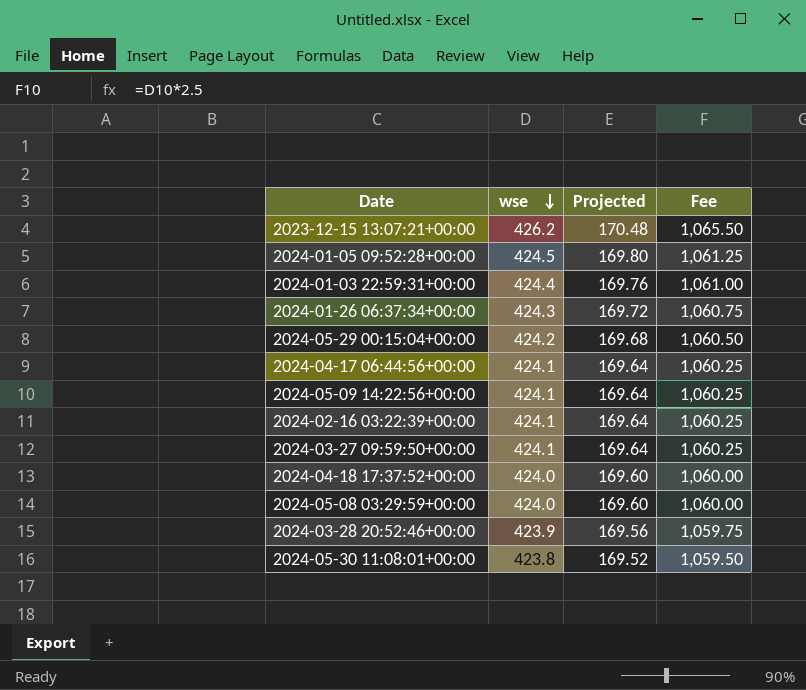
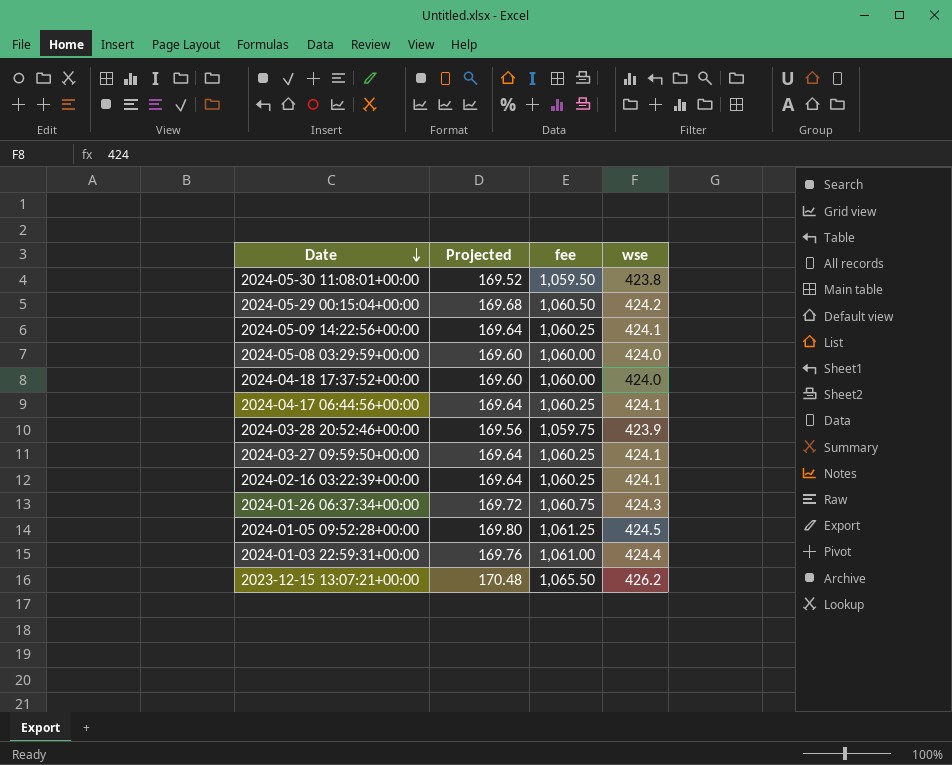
row order: wse descending -> Date descending
column name: Fee -> fee
column wse | position: 2 -> 4

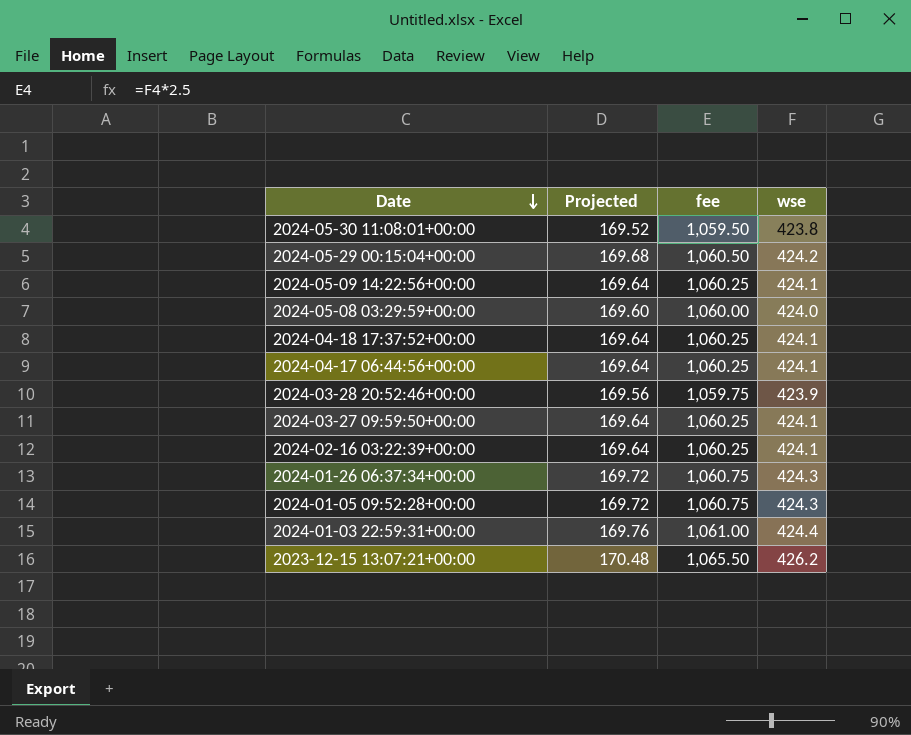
2024-04-18 17:37:52+00:00 | Projected: 169.60 -> 169.64
2024-04-18 17:37:52+00:00 | fee: 1,060.00 -> 1,060.25
2024-04-18 17:37:52+00:00 | wse: 424.0 -> 424.1
2024-01-05 09:52:28+00:00 | Projected: 169.80 -> 169.72
2024-01-05 09:52:28+00:00 | fee: 1,061.25 -> 1,060.75
2024-01-05 09:52:28+00:00 | wse: 424.5 -> 424.3

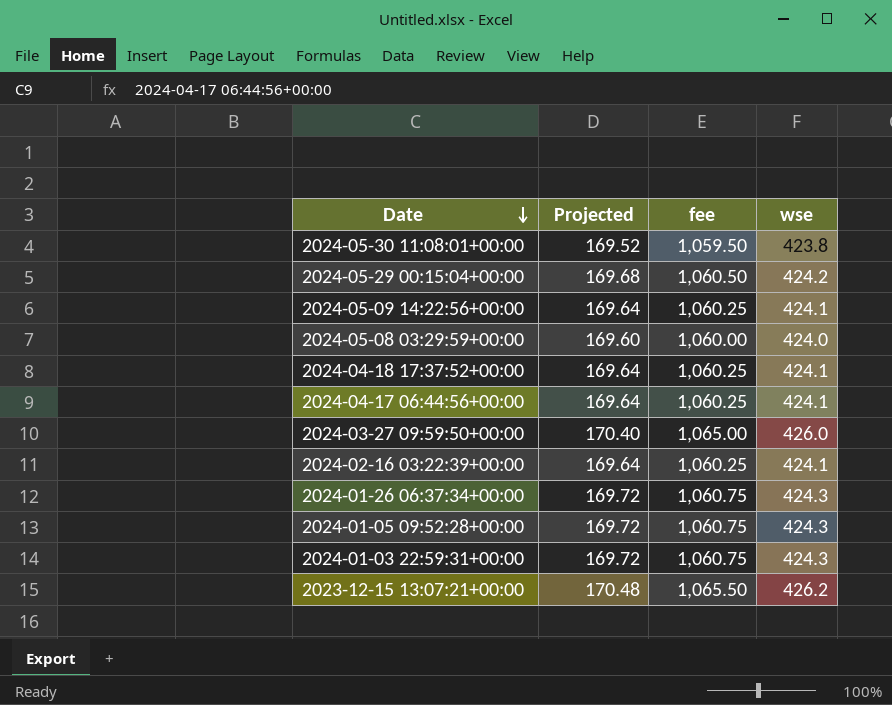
row 2024-03-28 20:52:46+00:00: 169.56 | 1,059.75 | 423.9 -> none
2024-03-27 09:59:50+00:00 | Projected: 169.64 -> 170.40
2024-03-27 09:59:50+00:00 | fee: 1,060.25 -> 1,065.00
2024-03-27 09:59:50+00:00 | wse: 424.1 -> 426.0
2024-01-03 22:59:31+00:00 | Projected: 169.76 -> 169.72
2024-01-03 22:59:31+00:00 | fee: 1,061.00 -> 1,060.75
2024-01-03 22:59:31+00:00 | wse: 424.4 -> 424.3

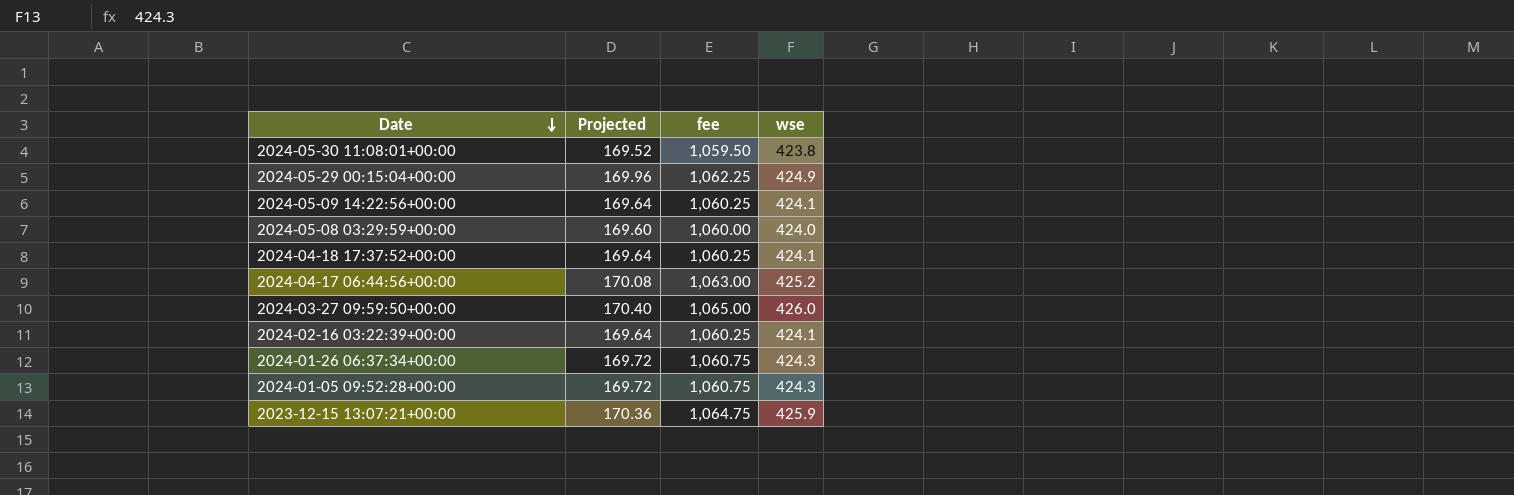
row 2024-01-03 22:59:31+00:00: 169.72 | 1,060.75 | 424.3 -> none
2024-05-29 00:15:04+00:00 | Projected: 169.68 -> 169.96
2024-05-29 00:15:04+00:00 | fee: 1,060.50 -> 1,062.25
2024-05-29 00:15:04+00:00 | wse: 424.2 -> 424.9
2024-04-17 06:44:56+00:00 | Projected: 169.64 -> 170.08
2024-04-17 06:44:56+00:00 | fee: 1,060.25 -> 1,063.00
2024-04-17 06:44:56+00:00 | wse: 424.1 -> 425.2
2023-12-15 13:07:21+00:00 | Projected: 170.48 -> 170.36
2023-12-15 13:07:21+00:00 | fee: 1,065.50 -> 1,064.75
2023-12-15 13:07:21+00:00 | wse: 426.2 -> 425.9

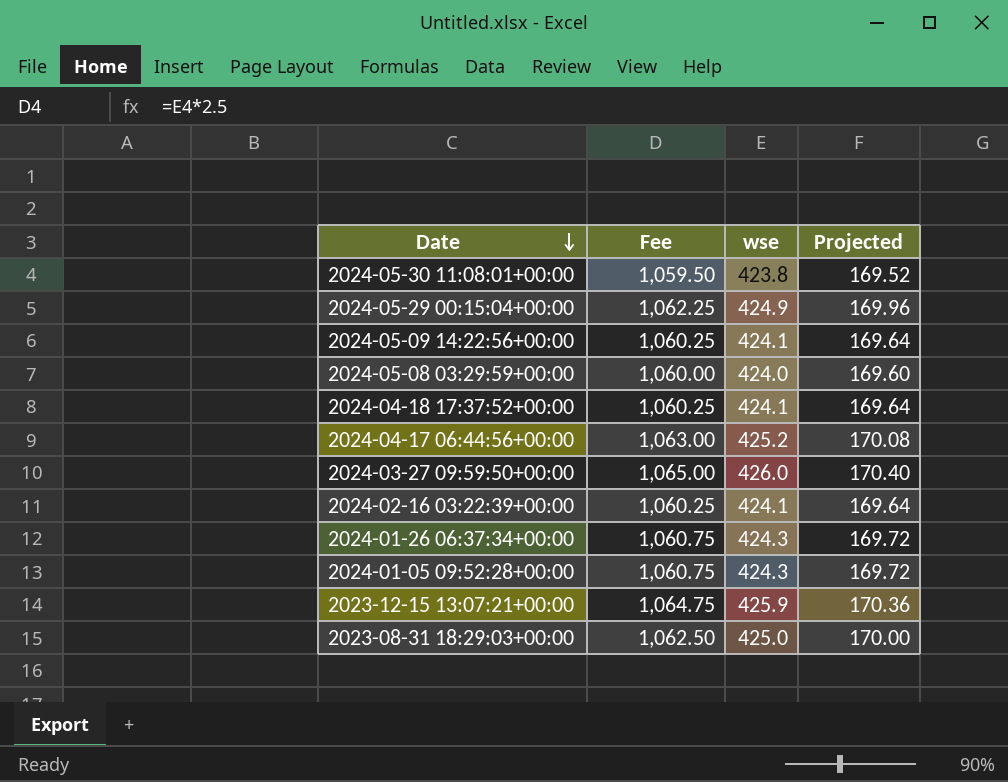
column name: fee -> Fee
column Projected | position: 2 -> 4
row 2023-08-31 18:29:03+00:00: none -> 1,062.50 | 425.0 | 170.00

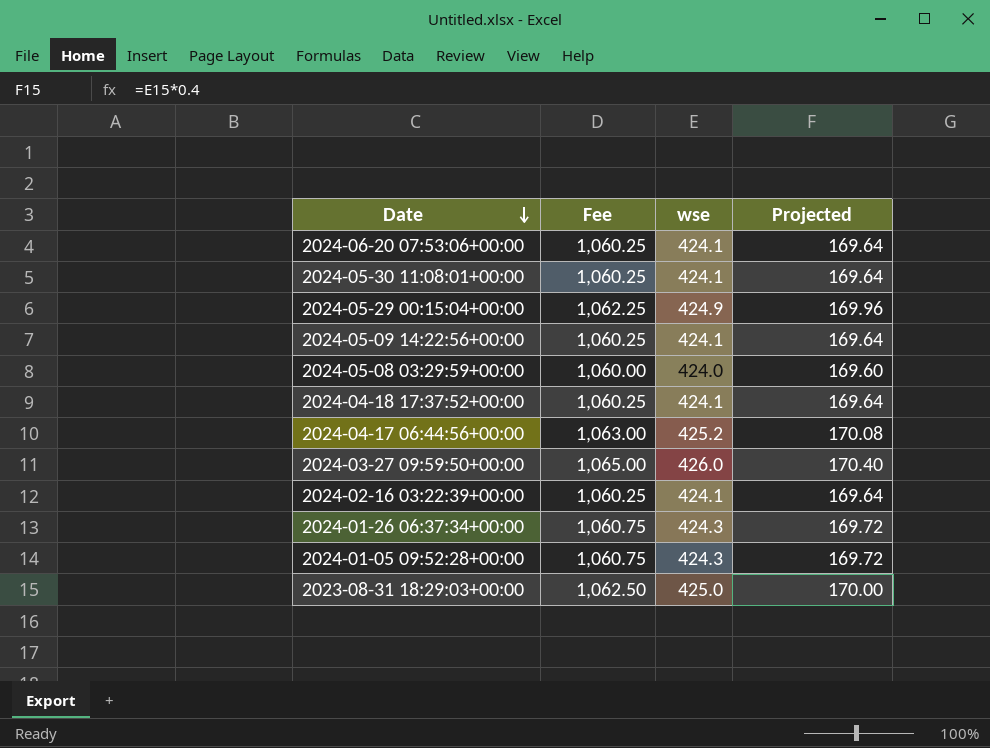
row 2023-12-15 13:07:21+00:00: 1,064.75 | 425.9 | 170.36 -> none
row 2024-06-20 07:53:06+00:00: none -> 1,060.25 | 424.1 | 169.64
2024-05-30 11:08:01+00:00 | Fee: 1,059.50 -> 1,060.25
2024-05-30 11:08:01+00:00 | wse: 423.8 -> 424.1
2024-05-30 11:08:01+00:00 | Projected: 169.52 -> 169.64

